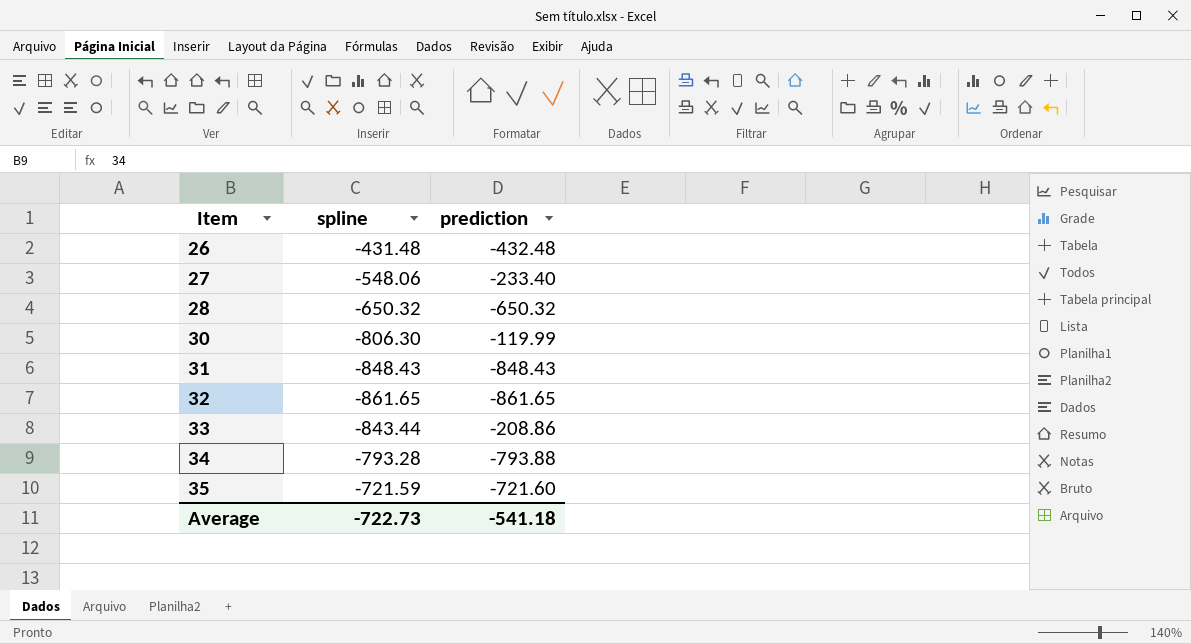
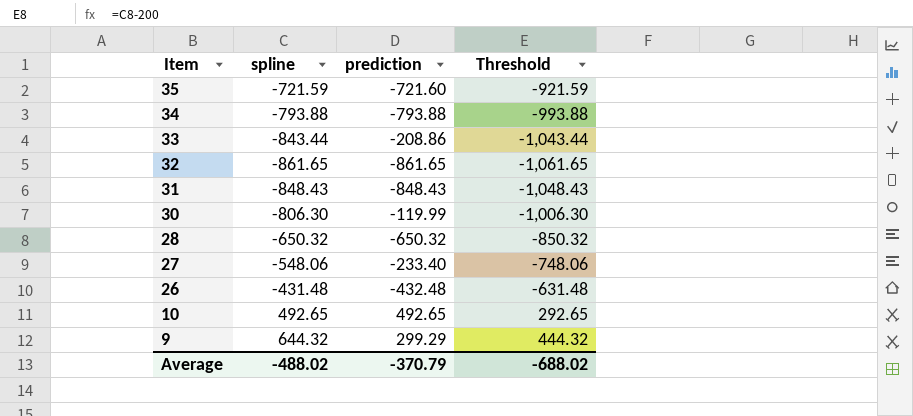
row order: Item ascending -> Item descending
column Threshold | formula: none -> [spline] - 200
34 | spline: -793.28 -> -793.88
row 10: none -> 492.65 | 492.65 | 292.65
row 9: none -> 644.32 | 299.29 | 444.32
Average | spline: -722.73 -> -488.02
Average | prediction: -541.18 -> -370.79

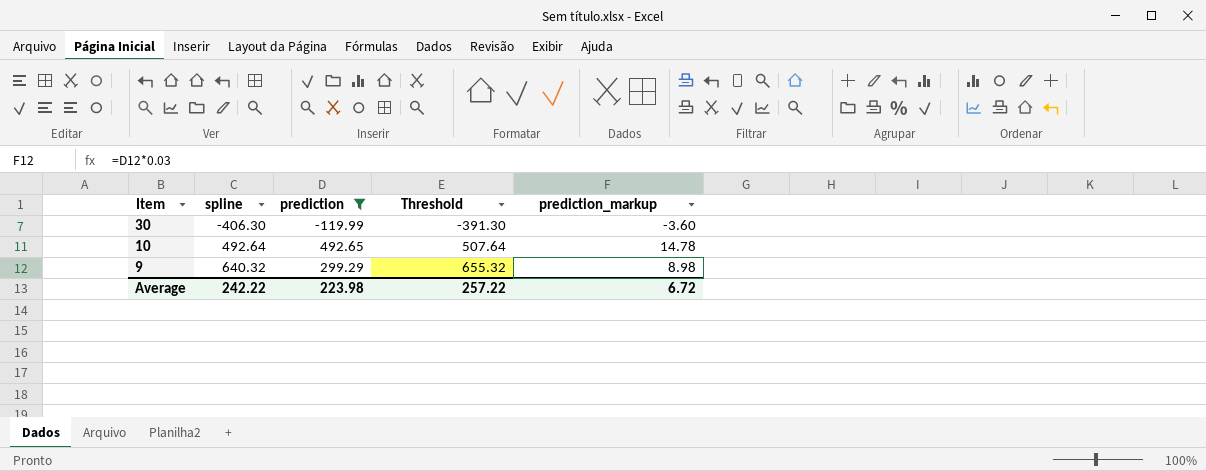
filter: none -> prediction >= -119.99
column Threshold | formula: [spline] - 200 -> [spline] + 15
column prediction_markup | formula: none -> [prediction] * 0.03
30 | spline: -806.30 -> -406.30
10 | spline: 492.65 -> 492.64
9 | spline: 644.32 -> 640.32
Average | spline: -488.02 -> 242.22
Average | prediction: -370.79 -> 223.98
Average | Threshold: -688.02 -> 257.22

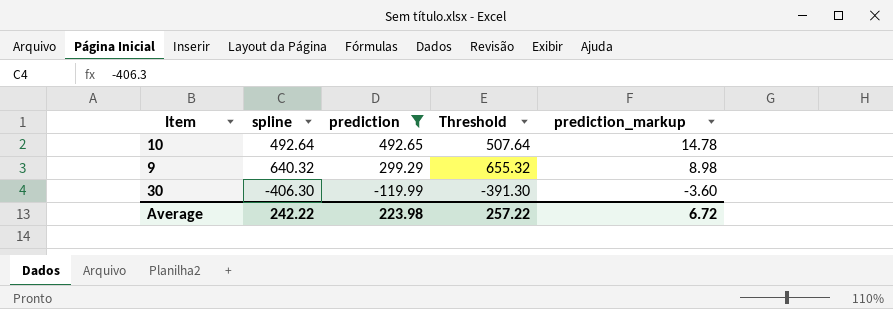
row order: Item descending -> prediction descending

